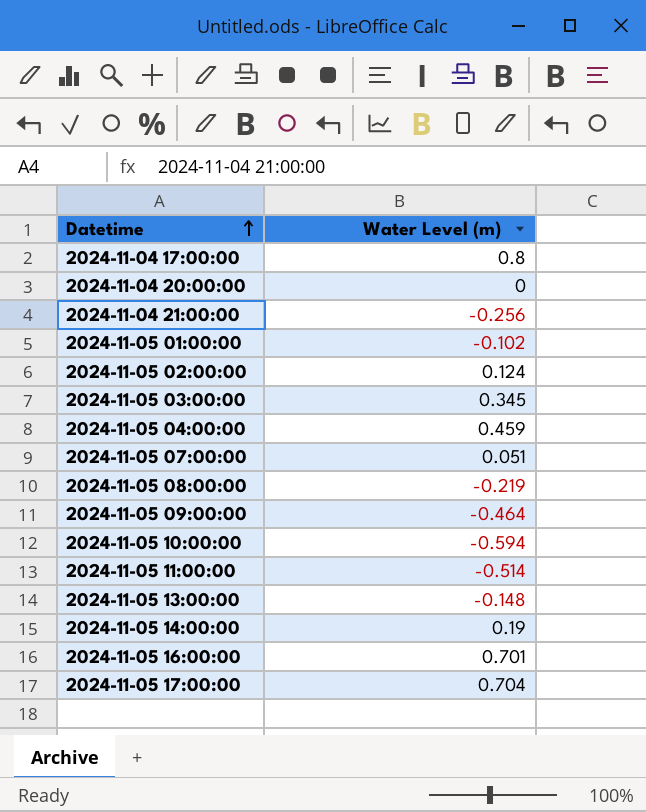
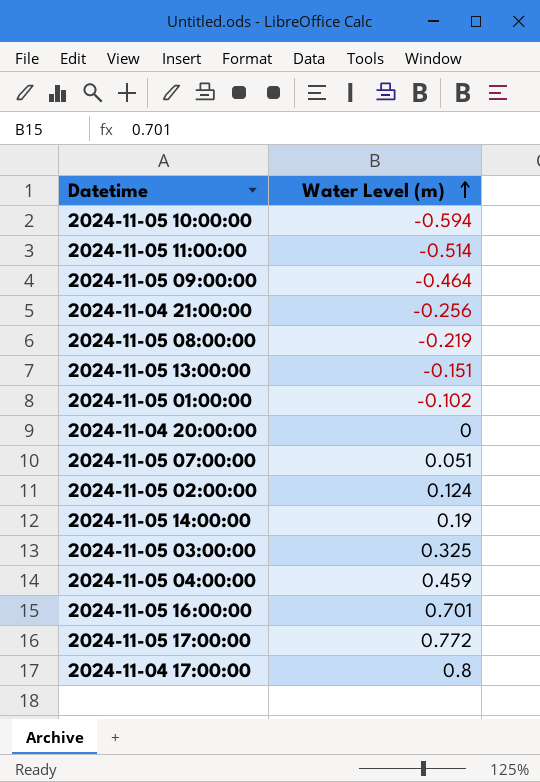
row order: Datetime ascending -> Water Level (m) ascending
2024-11-05 13:00:00 | Water Level (m): -0.148 -> -0.151
2024-11-05 03:00:00 | Water Level (m): 0.345 -> 0.325
2024-11-05 17:00:00 | Water Level (m): 0.704 -> 0.772

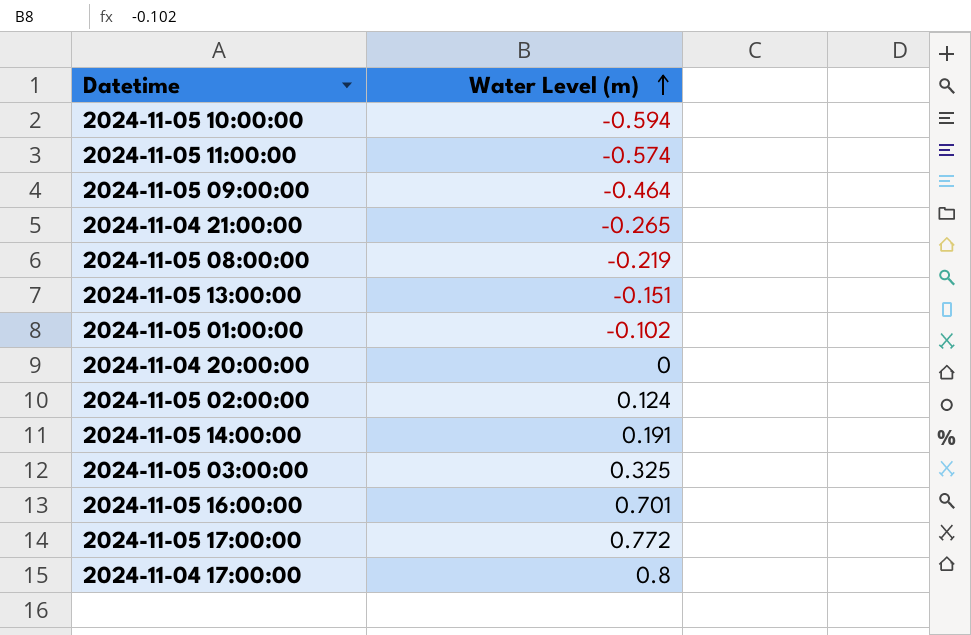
row 2024-11-05 07:00:00: 0.051 -> none
row 2024-11-05 04:00:00: 0.459 -> none
2024-11-05 11:00:00 | Water Level (m): -0.514 -> -0.574
2024-11-04 21:00:00 | Water Level (m): -0.256 -> -0.265
2024-11-05 14:00:00 | Water Level (m): 0.19 -> 0.191

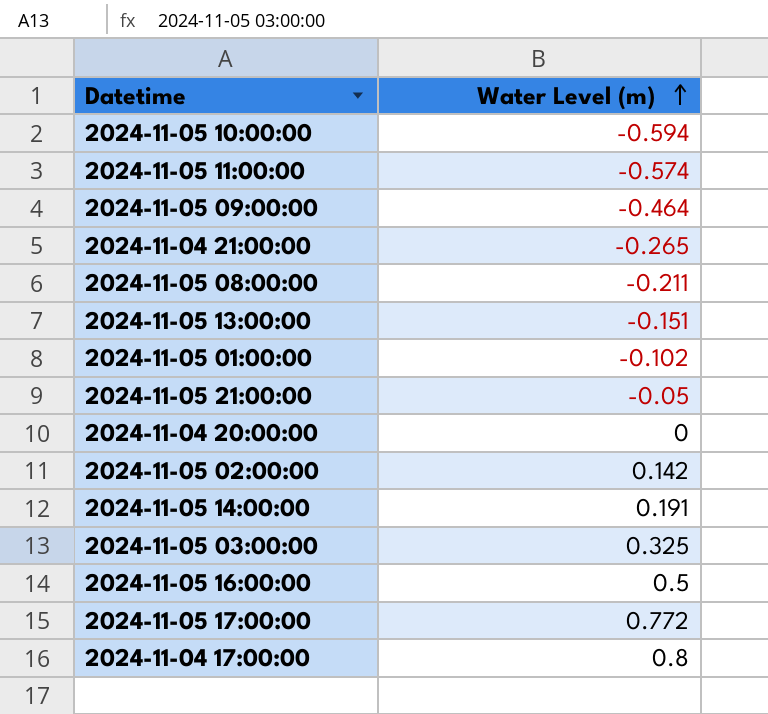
2024-11-05 08:00:00 | Water Level (m): -0.219 -> -0.211
row 2024-11-05 21:00:00: none -> -0.05
2024-11-05 02:00:00 | Water Level (m): 0.124 -> 0.142
2024-11-05 16:00:00 | Water Level (m): 0.701 -> 0.5

